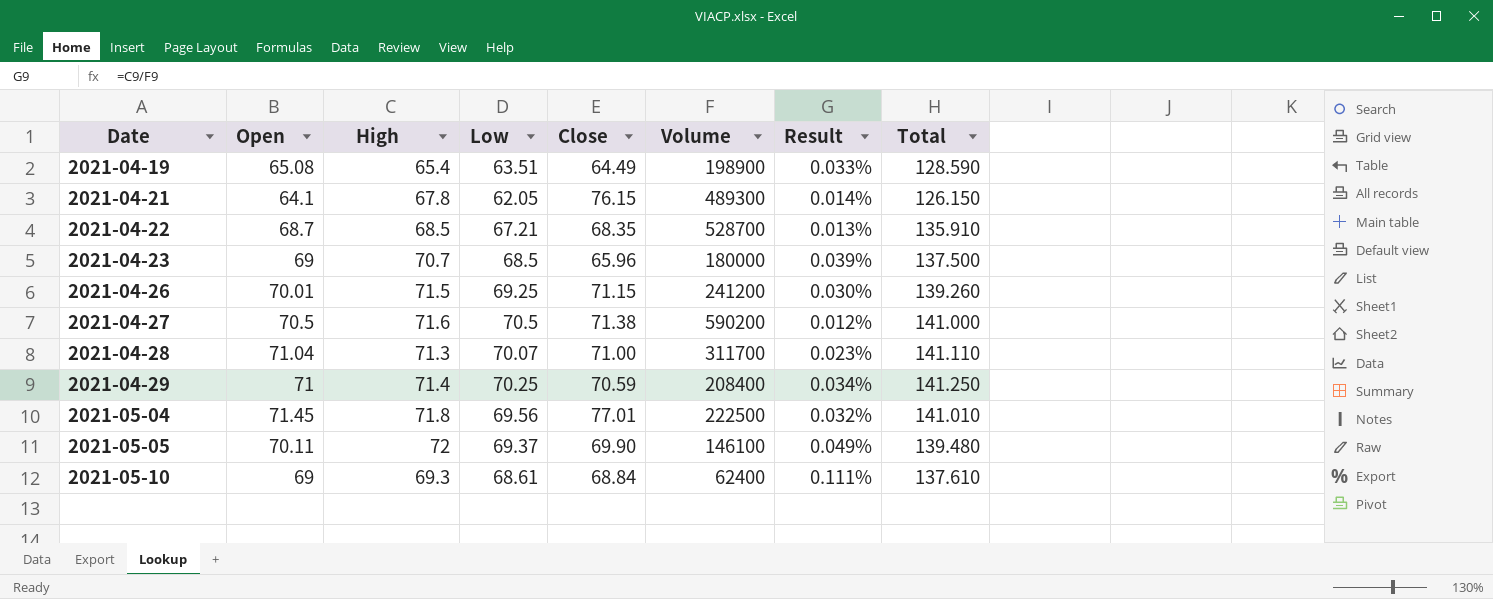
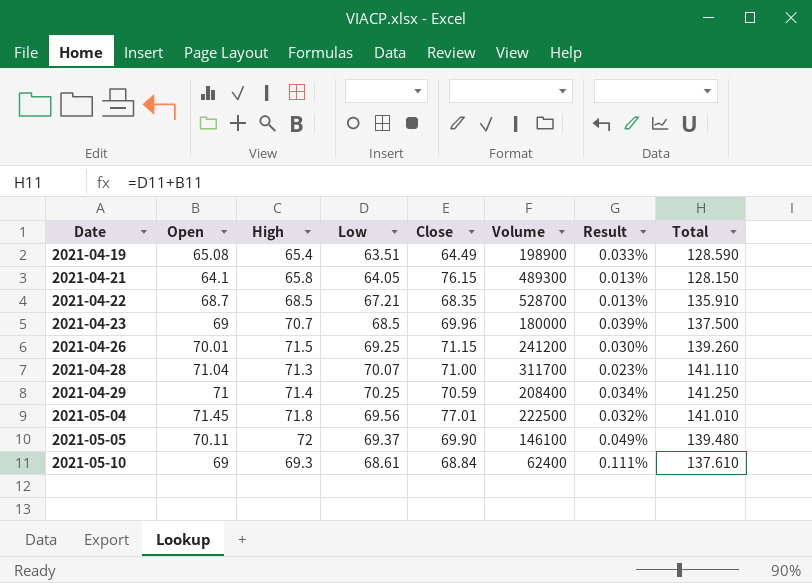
row 2021-04-27: 70.5 | 71.6 | 70.5 | 71.38 | 590200 | 0.012% | 141.000 -> none
2021-04-21 | High: 67.8 -> 65.8
2021-04-21 | Low: 62.05 -> 64.05
2021-04-21 | Result: 0.014% -> 0.013%
2021-04-21 | Total: 126.150 -> 128.150
2021-04-23 | Close: 65.96 -> 69.96

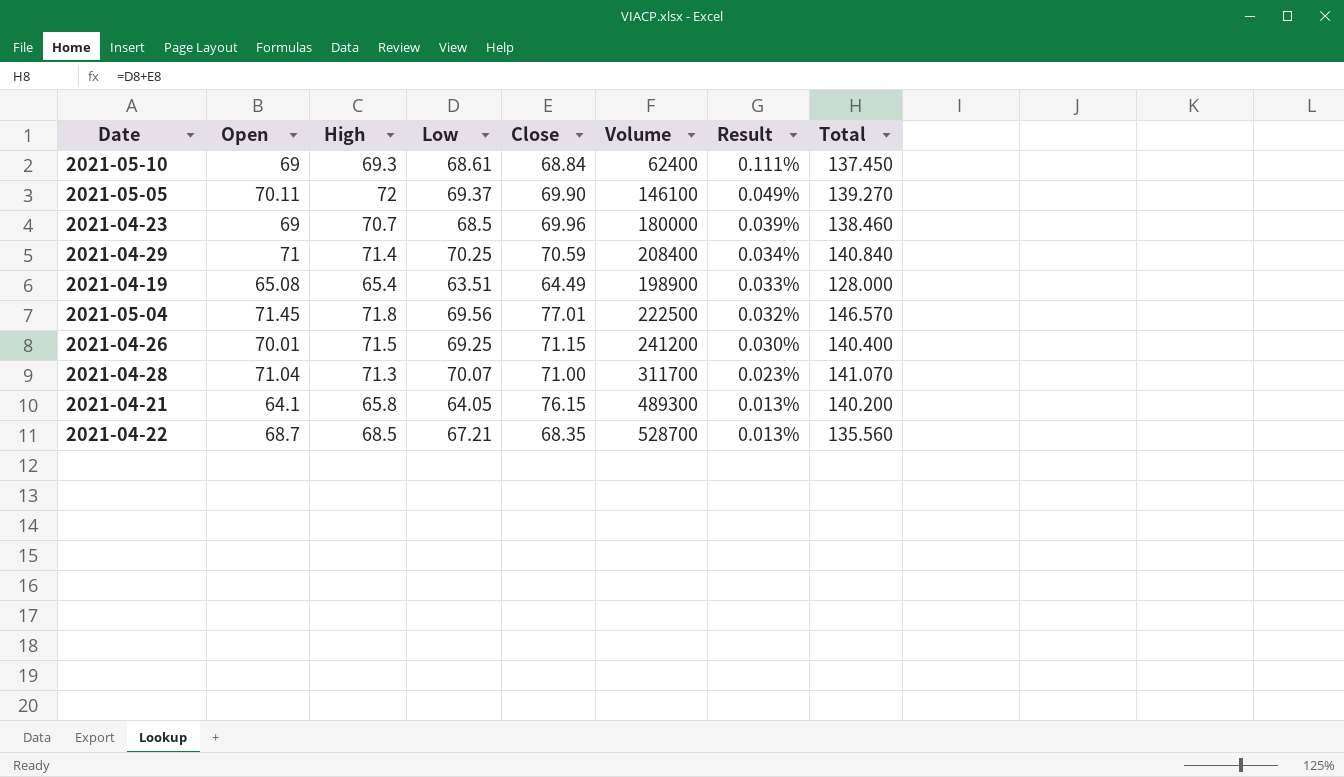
row order: Date ascending -> Result descending
column Total | formula: [Open] + [Low] -> [Low] + [Close]

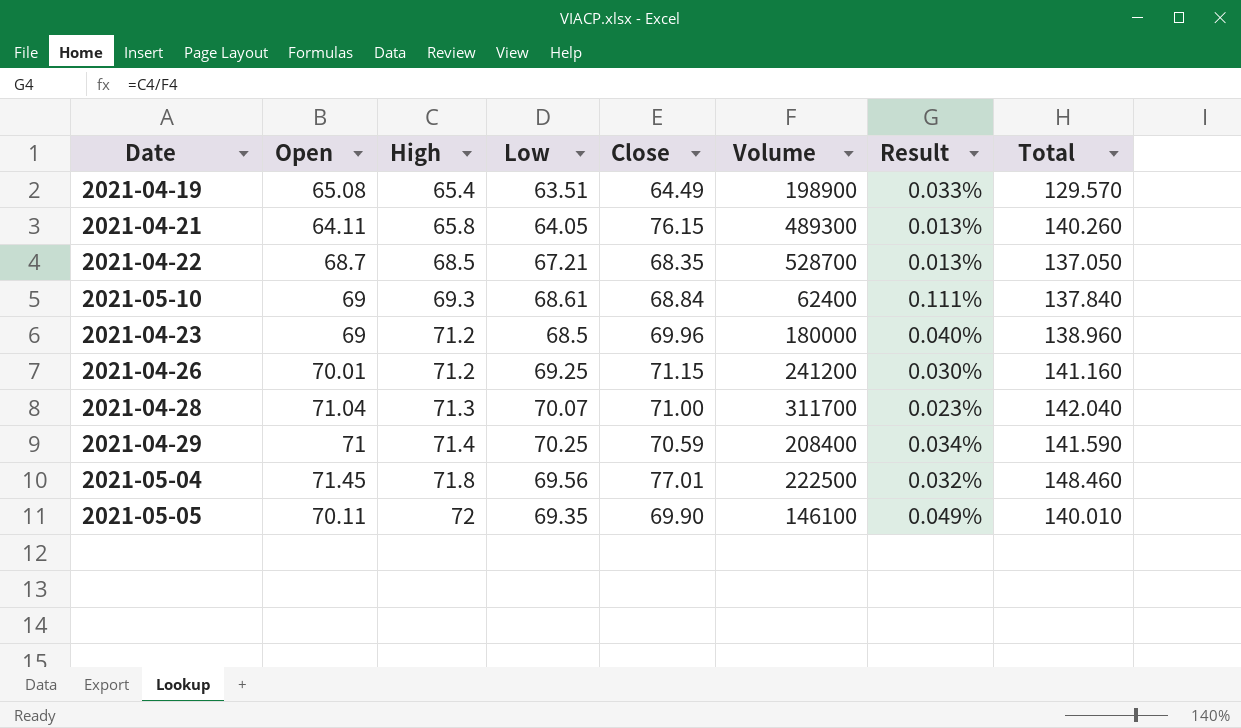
row order: Result descending -> High ascending
column Total | formula: [Low] + [Close] -> [Open] + [Close]
2021-04-21 | Open: 64.1 -> 64.11
2021-04-23 | High: 70.7 -> 71.2
2021-04-23 | Result: 0.039% -> 0.040%
2021-04-26 | High: 71.5 -> 71.2
2021-05-05 | Low: 69.37 -> 69.35

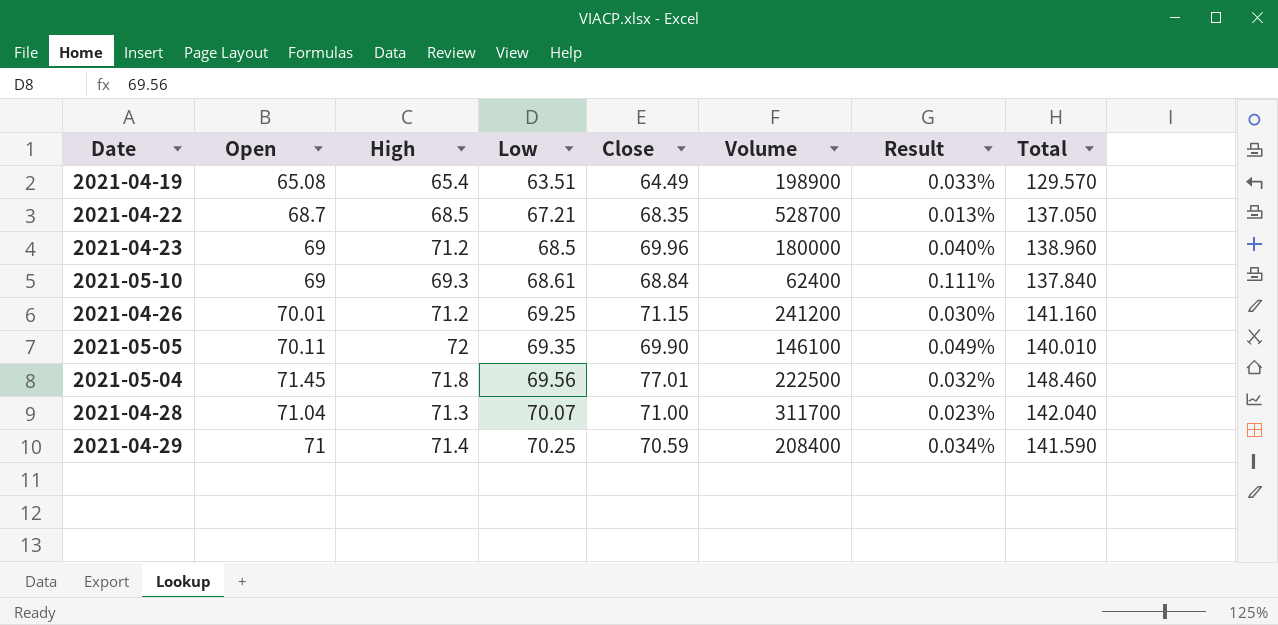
row order: High ascending -> Low ascending
row 2021-04-21: 64.11 | 65.8 | 64.05 | 76.15 | 489300 | 0.013% | 140.260 -> none

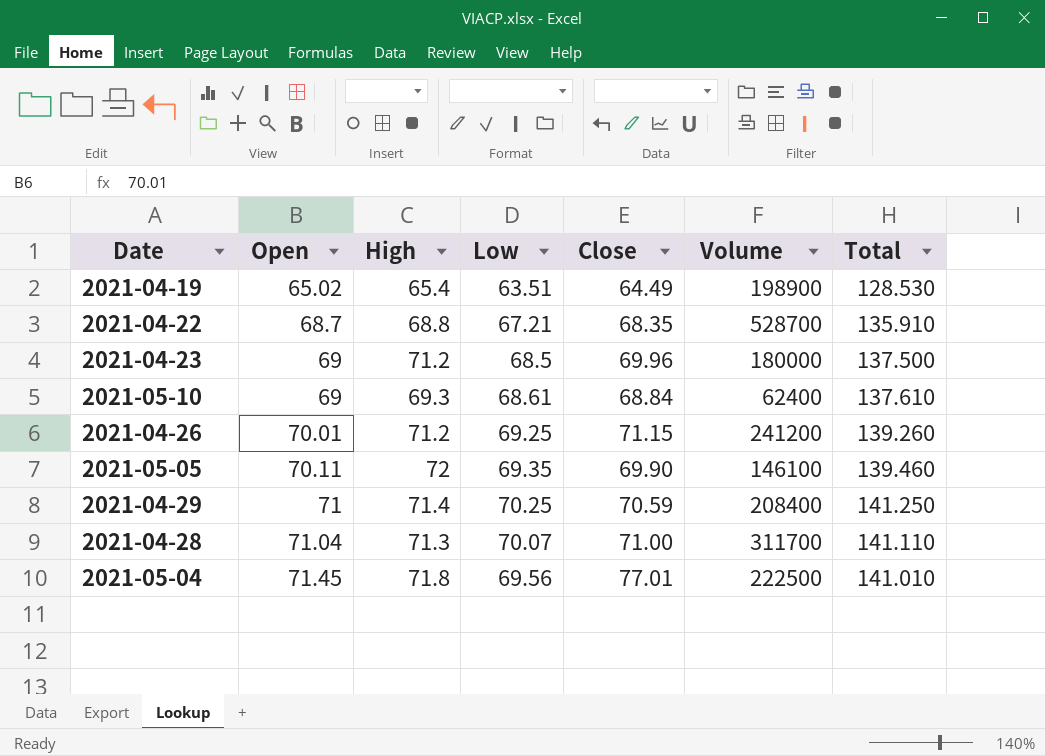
row order: Low ascending -> Open ascending
column Result | formula: [High] / [Volume] -> none
column Total | formula: [Open] + [Close] -> [Open] + [Low]
2021-04-19 | Open: 65.08 -> 65.02
2021-04-22 | High: 68.5 -> 68.8

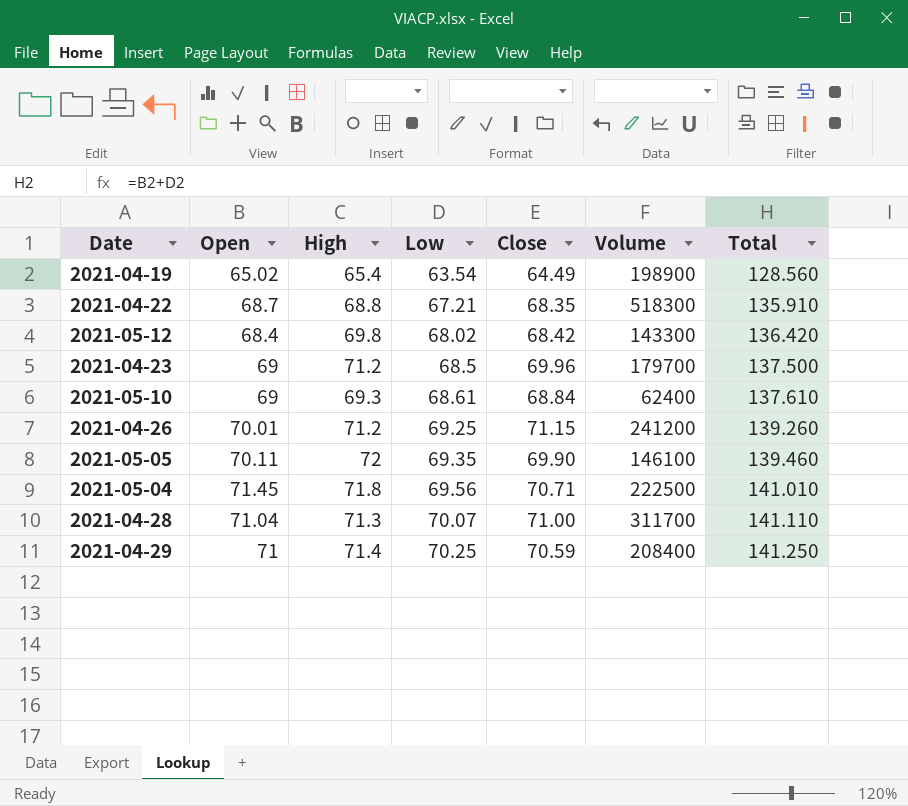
row order: Open ascending -> Low ascending
2021-04-19 | Low: 63.51 -> 63.54
2021-04-19 | Total: 128.530 -> 128.560
2021-04-22 | Volume: 528700 -> 518300
row 2021-05-12: none -> 68.4 | 69.8 | 68.02 | 68.42 | 143300 | 136.420
2021-04-23 | Volume: 180000 -> 179700
2021-05-04 | Close: 77.01 -> 70.71

